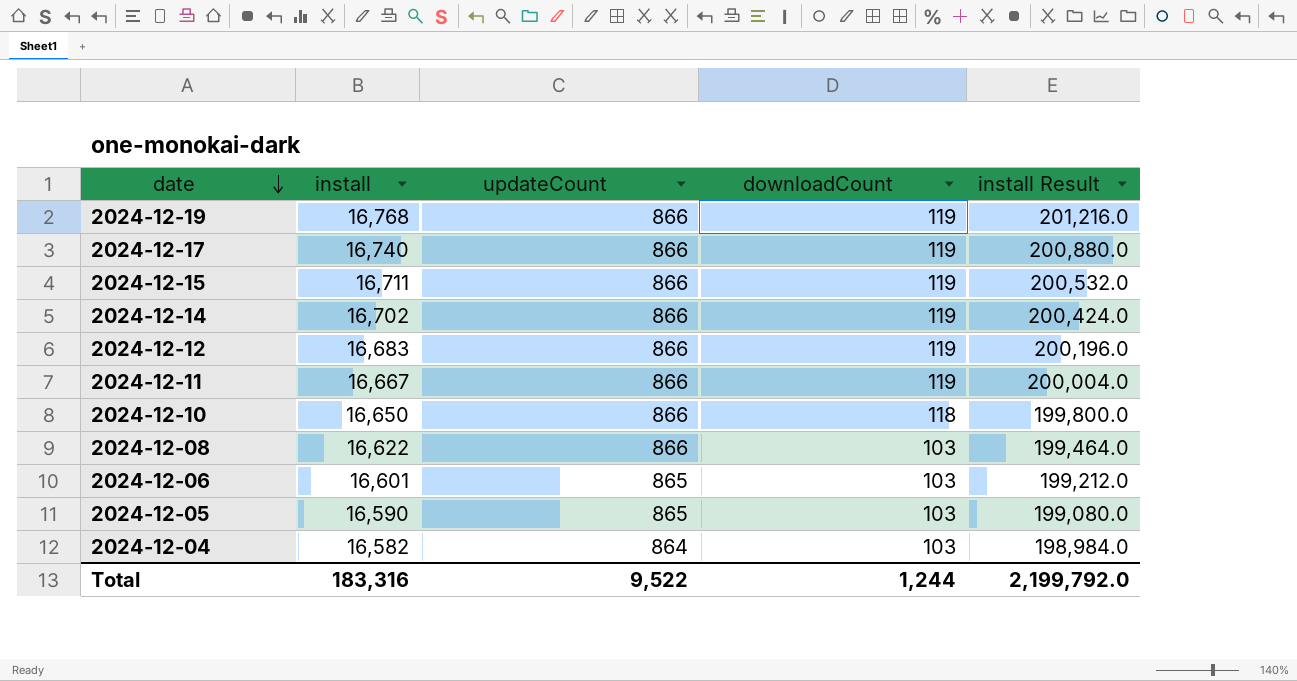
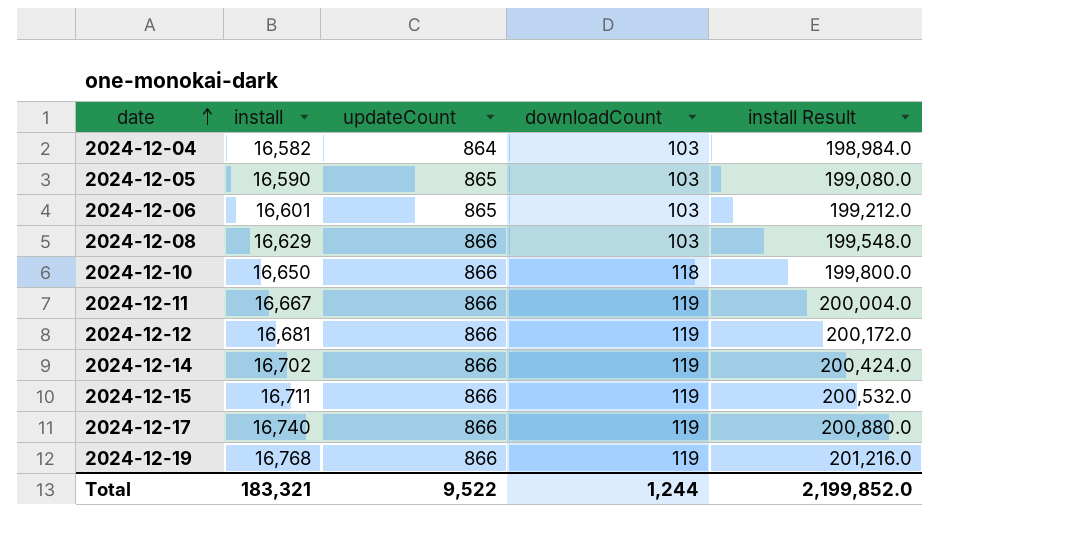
row order: date descending -> date ascending
2024-12-08 | install: 16,622 -> 16,629
2024-12-08 | install Result: 199,464.0 -> 199,548.0
2024-12-12 | install: 16,683 -> 16,681
2024-12-12 | install Result: 200,196.0 -> 200,172.0
Total | install: 183,316 -> 183,321
Total | install Result: 2,199,792.0 -> 2,199,852.0

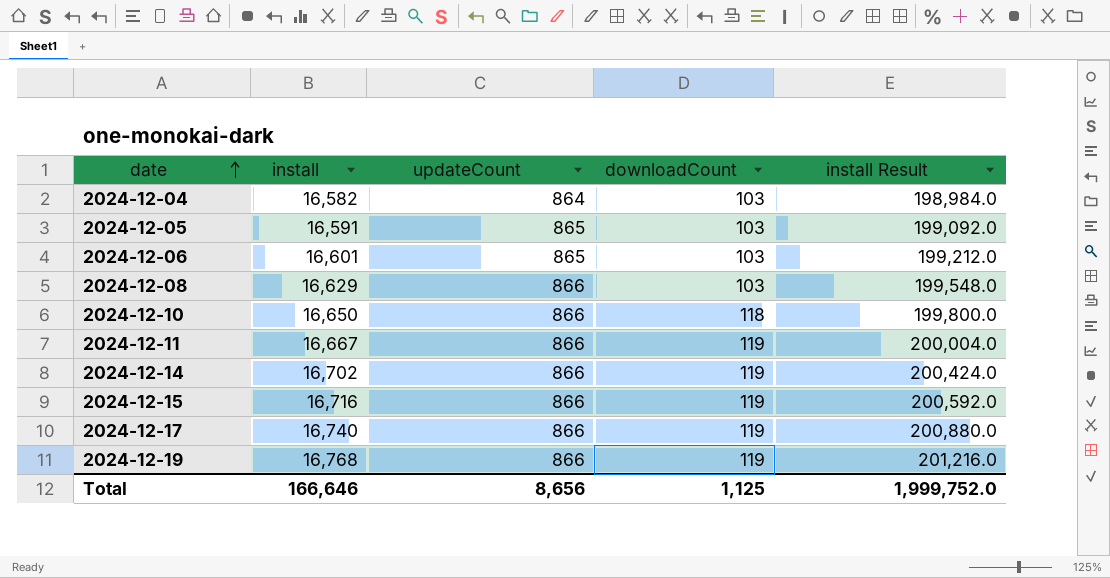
row 2024-12-12: 16,681 | 866 | 119 | 200,172.0 -> none
2024-12-05 | install: 16,590 -> 16,591
2024-12-05 | install Result: 199,080.0 -> 199,092.0
2024-12-15 | install: 16,711 -> 16,716
2024-12-15 | install Result: 200,532.0 -> 200,592.0
Total | install: 183,321 -> 166,646
Total | updateCount: 9,522 -> 8,656
Total | downloadCount: 1,244 -> 1,125
Total | install Result: 2,199,852.0 -> 1,999,752.0

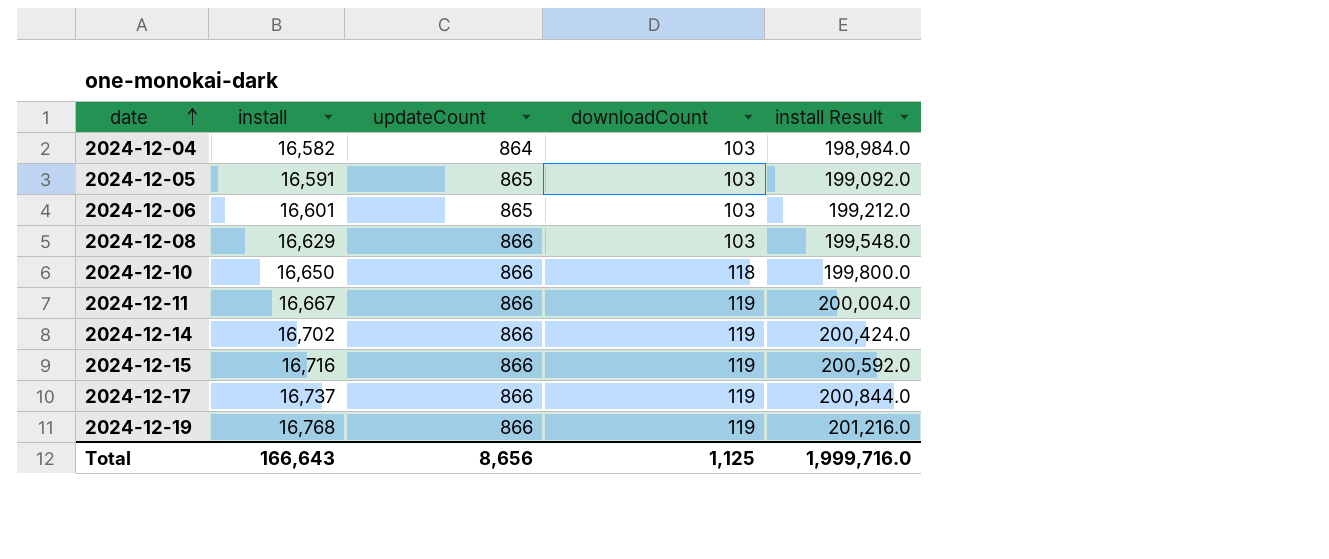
2024-12-17 | install: 16,740 -> 16,737
2024-12-17 | install Result: 200,880.0 -> 200,844.0
Total | install: 166,646 -> 166,643
Total | install Result: 1,999,752.0 -> 1,999,716.0

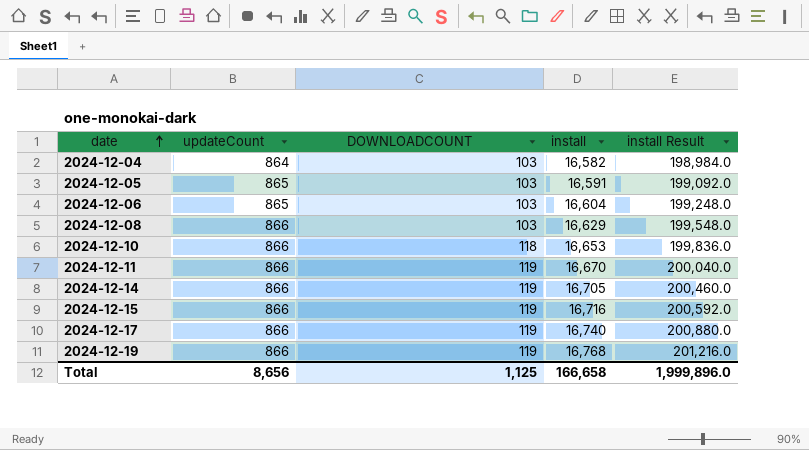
column name: downloadCount -> DOWNLOADCOUNT
column install | position: 2 -> 4
2024-12-06 | install: 16,601 -> 16,604
2024-12-06 | install Result: 199,212.0 -> 199,248.0
2024-12-10 | install: 16,650 -> 16,653
2024-12-10 | install Result: 199,800.0 -> 199,836.0
2024-12-11 | install: 16,667 -> 16,670
2024-12-11 | install Result: 200,004.0 -> 200,040.0
2024-12-14 | install: 16,702 -> 16,705
2024-12-14 | install Result: 200,424.0 -> 200,460.0
2024-12-17 | install: 16,737 -> 16,740
2024-12-17 | install Result: 200,844.0 -> 200,880.0
Total | install: 166,643 -> 166,658
Total | install Result: 1,999,716.0 -> 1,999,896.0

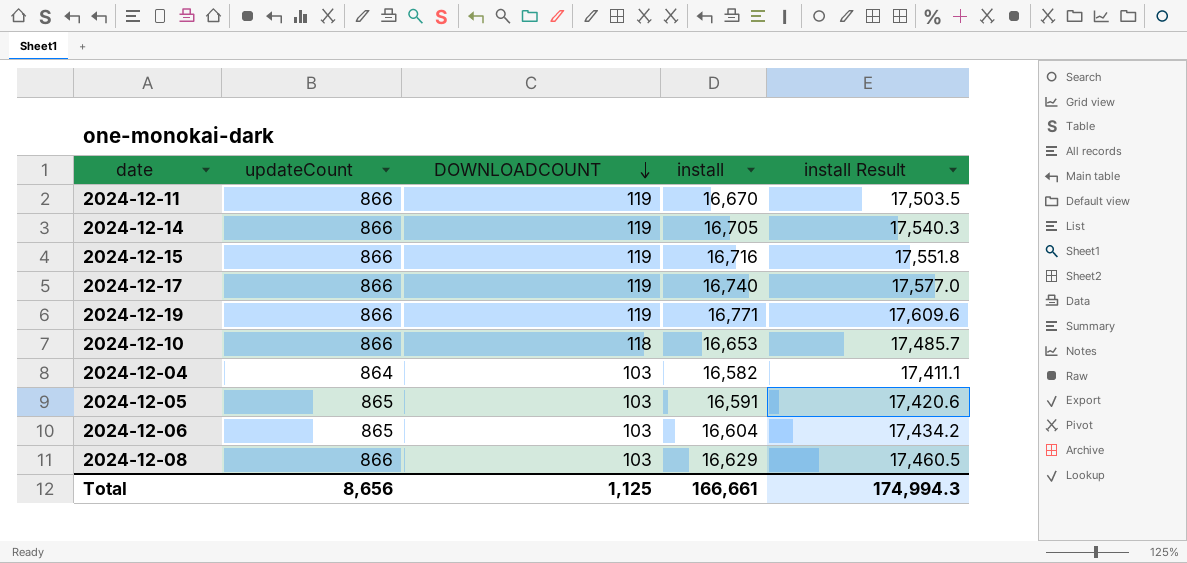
row order: date ascending -> DOWNLOADCOUNT descending
column install Result | formula: [install] * 12 -> [install] * 1.05
2024-12-19 | install: 16,768 -> 16,771
Total | install: 166,658 -> 166,661
Total | install Result: 1,999,896.0 -> 174,994.3

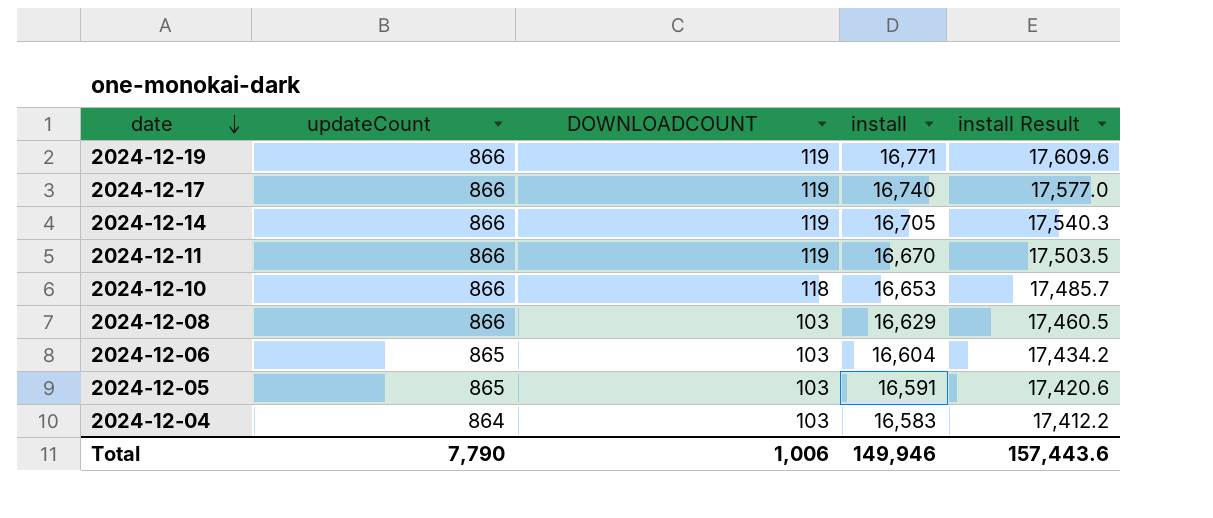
row order: DOWNLOADCOUNT descending -> date descending
row 2024-12-15: 866 | 119 | 16,716 | 17,551.8 -> none
2024-12-04 | install: 16,582 -> 16,583
2024-12-04 | install Result: 17,411.1 -> 17,412.2
Total | updateCount: 8,656 -> 7,790
Total | DOWNLOADCOUNT: 1,125 -> 1,006
Total | install: 166,661 -> 149,946
Total | install Result: 174,994.3 -> 157,443.6

